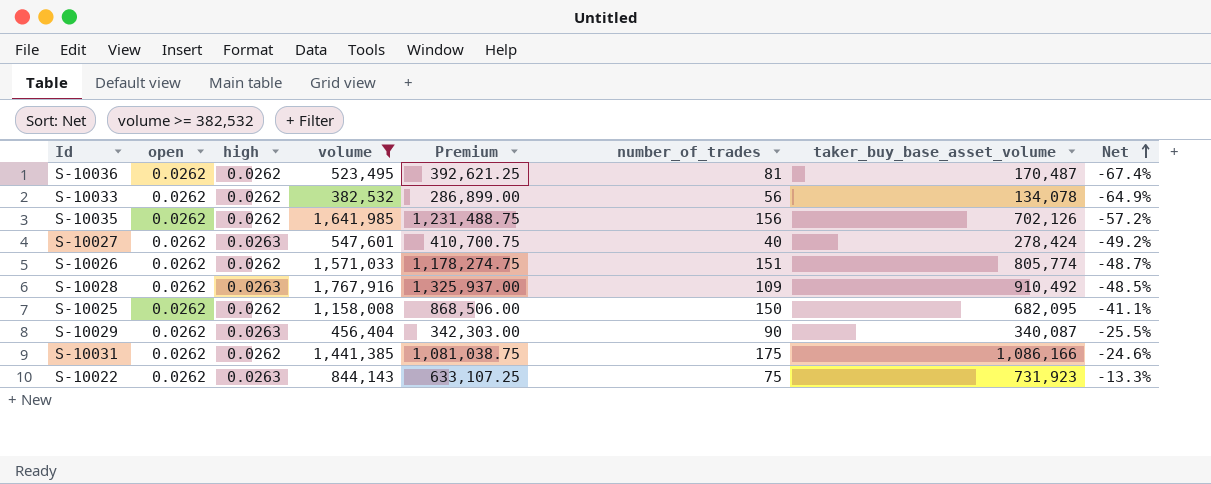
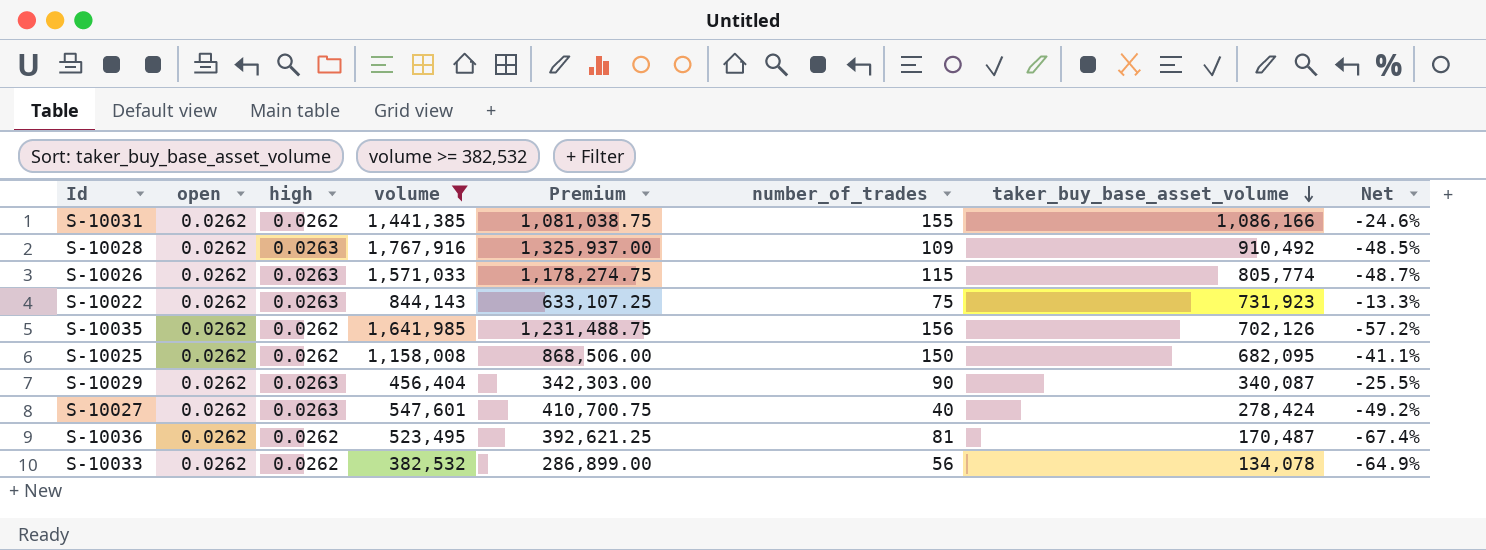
row order: Net ascending -> taker_buy_base_asset_volume descending
S-10031 | number_of_trades: 175 -> 155
S-10026 | high: 0.0262 -> 0.0263
S-10026 | number_of_trades: 151 -> 115

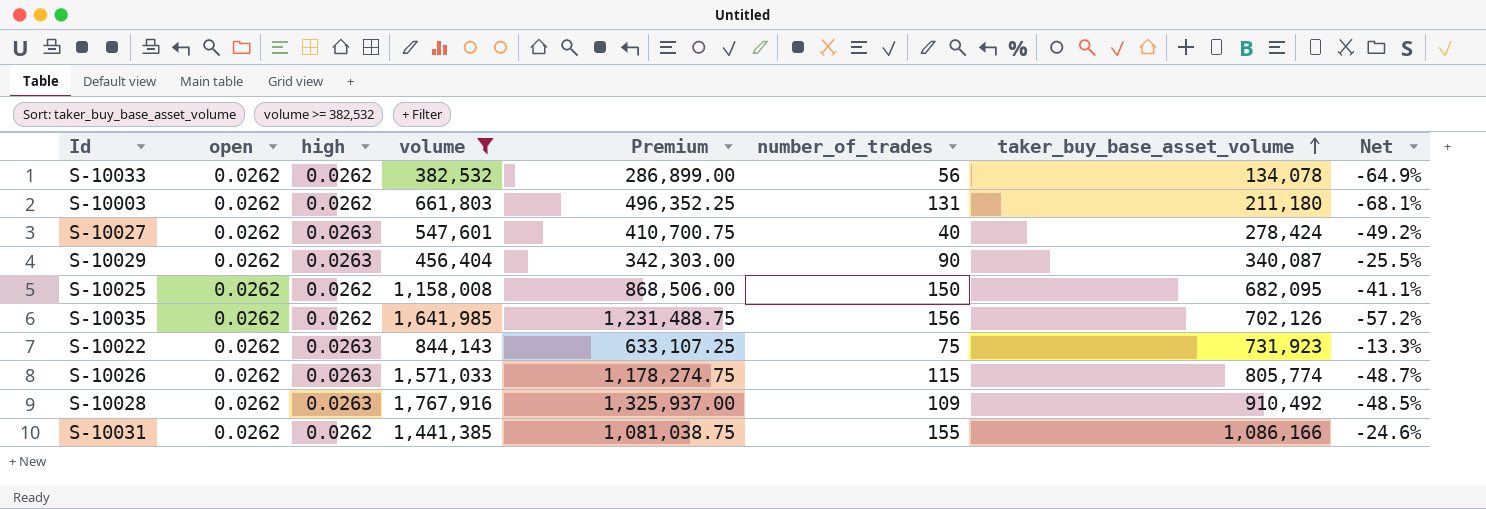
row order: taker_buy_base_asset_volume descending -> taker_buy_base_asset_volume ascending
row S-10036: 0.0262 | 0.0262 | 523,495 | 392,621.25 | 81 | 170,487 | -67.4% -> none
row S-10003: none -> 0.0262 | 0.0262 | 661,803 | 496,352.25 | 131 | 211,180 | -68.1%

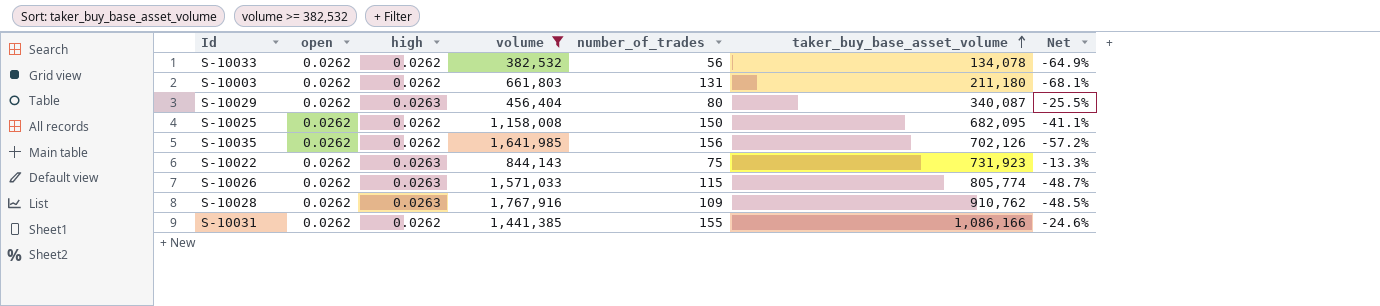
column Premium | formula: [volume] * 0.75 -> none
row S-10027: 0.0262 | 0.0263 | 547,601 | 410,700.75 | 40 | 278,424 | -49.2% -> none
S-10029 | number_of_trades: 90 -> 80
S-10028 | taker_buy_base_asset_volume: 910,492 -> 910,762

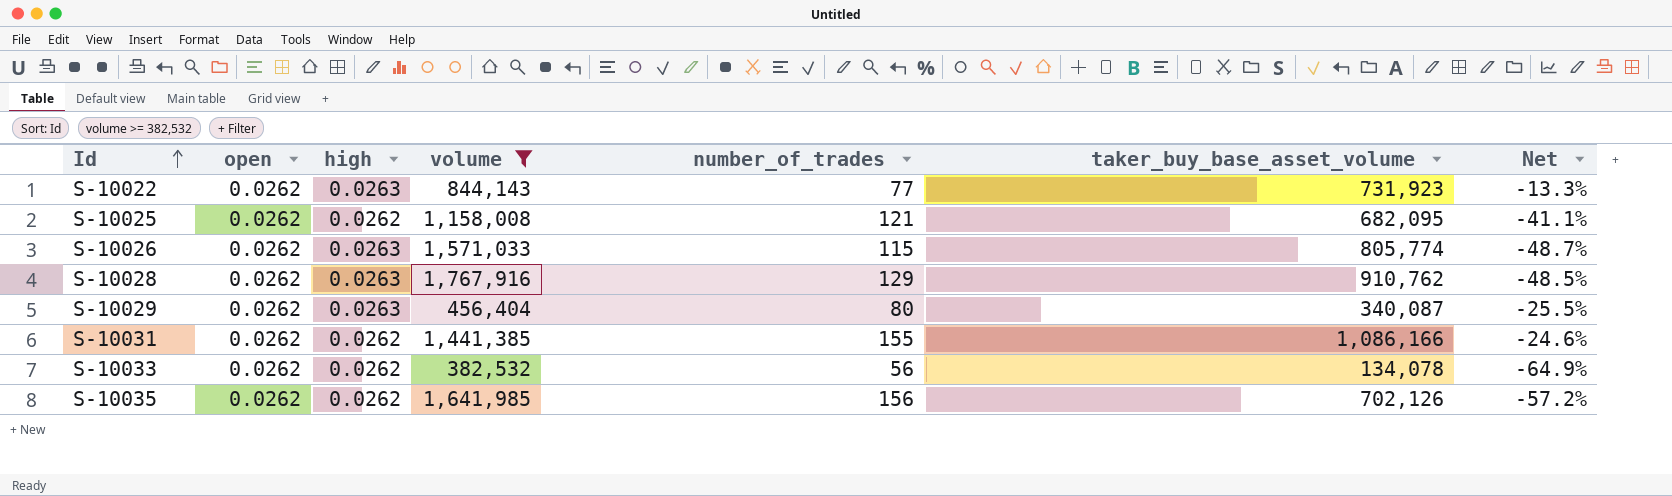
row order: taker_buy_base_asset_volume ascending -> Id ascending
row S-10003: 0.0262 | 0.0262 | 661,803 | 131 | 211,180 | -68.1% -> none
S-10022 | number_of_trades: 75 -> 77
S-10025 | number_of_trades: 150 -> 121
S-10028 | number_of_trades: 109 -> 129

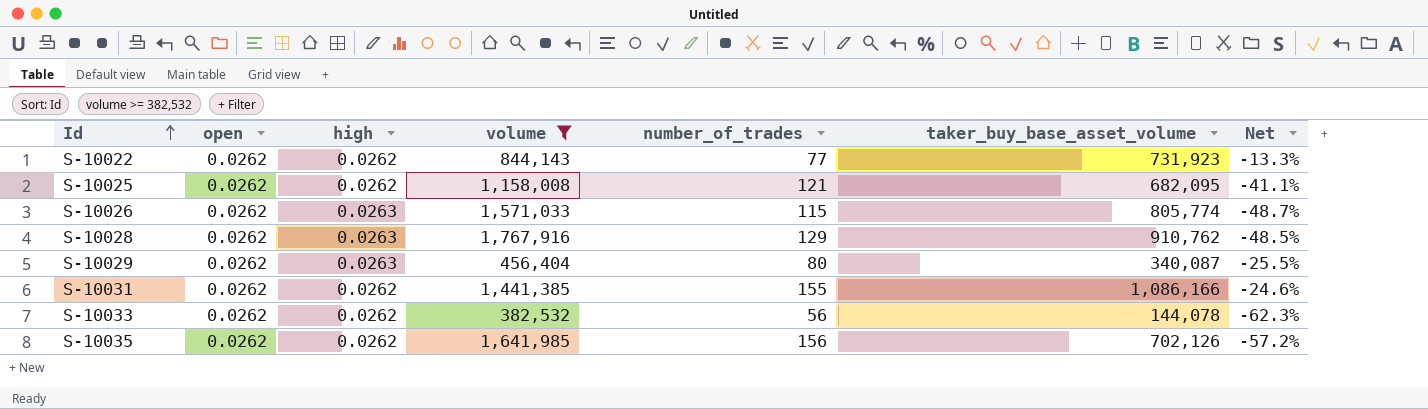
S-10022 | high: 0.0263 -> 0.0262
S-10033 | taker_buy_base_asset_volume: 134,078 -> 144,078
S-10033 | Net: -64.9% -> -62.3%

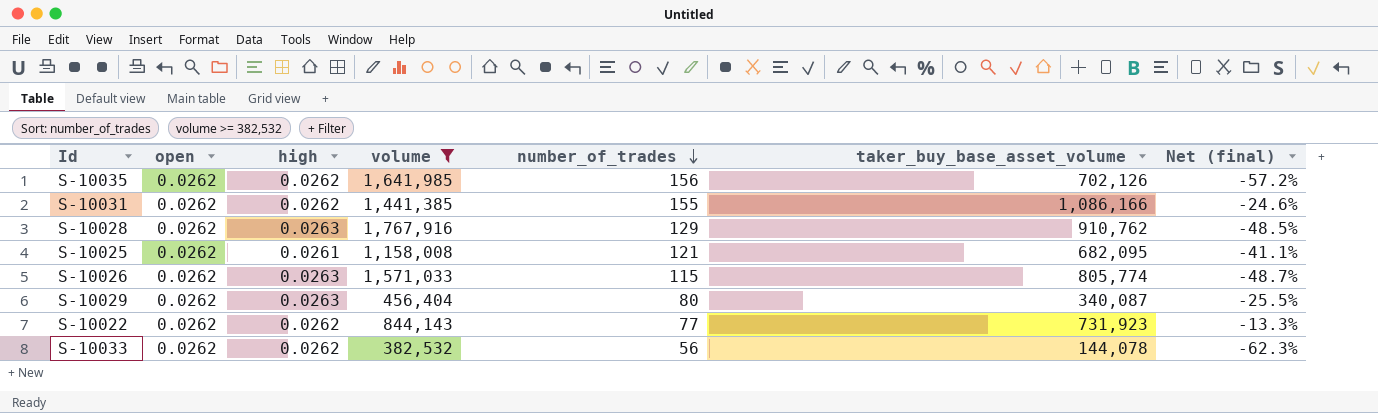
row order: Id ascending -> number_of_trades descending
column name: Net -> Net (final)
S-10025 | high: 0.0262 -> 0.0261

